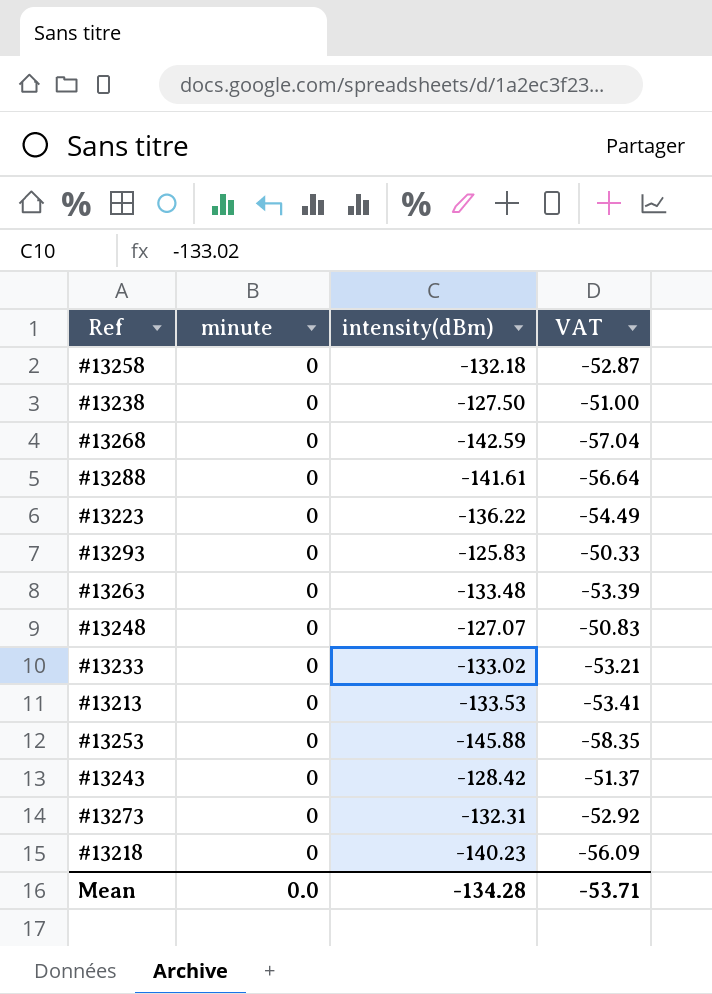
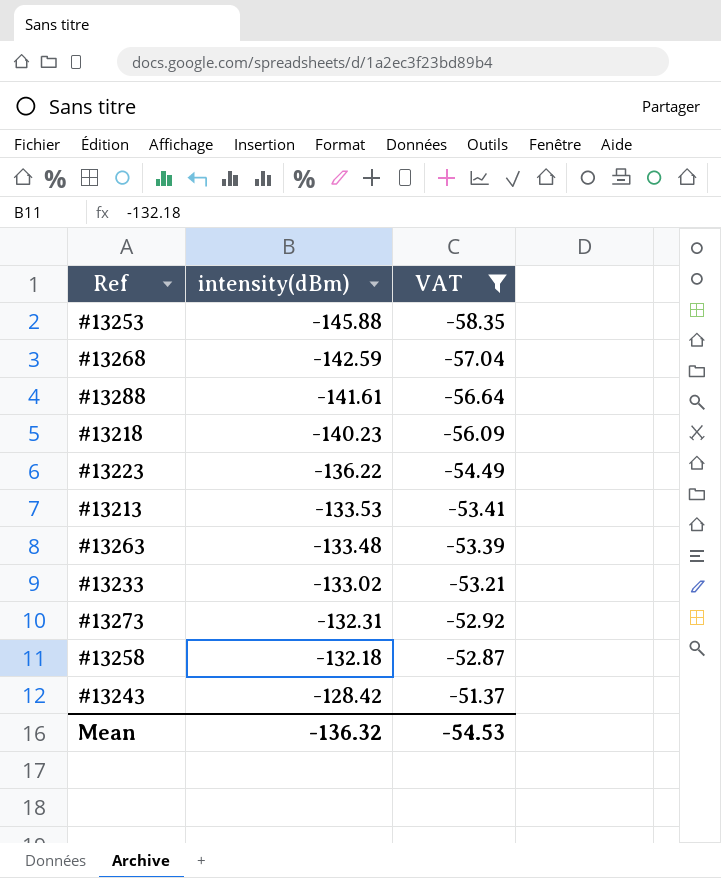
filter: none -> VAT <= -51.37
row order: none -> intensity(dBm) ascending
column minute | position: 2 -> none
Mean | intensity(dBm): -134.28 -> -136.32
Mean | VAT: -53.71 -> -54.53

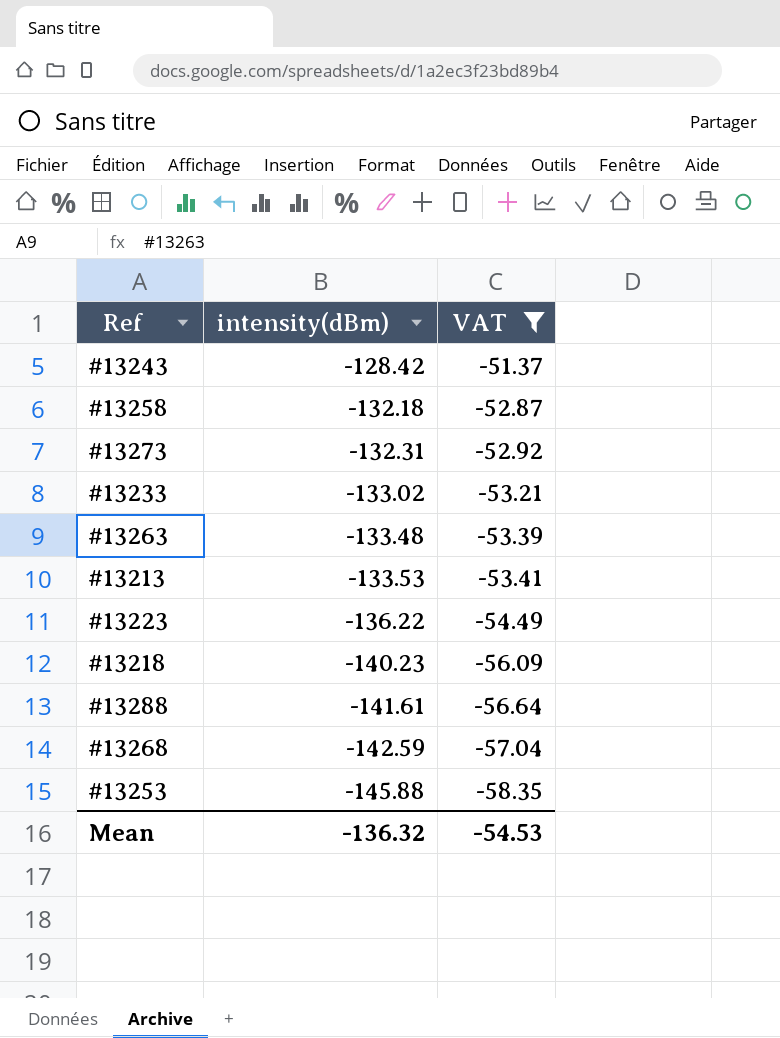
row order: intensity(dBm) ascending -> intensity(dBm) descending

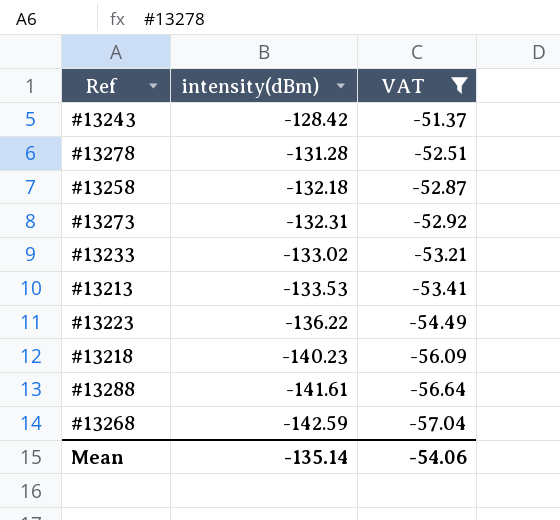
row #13263: -133.48 | -53.39 -> none
row #13253: -145.88 | -58.35 -> none
row #13278: none -> -131.28 | -52.51
Mean | intensity(dBm): -136.32 -> -135.14
Mean | VAT: -54.53 -> -54.06

